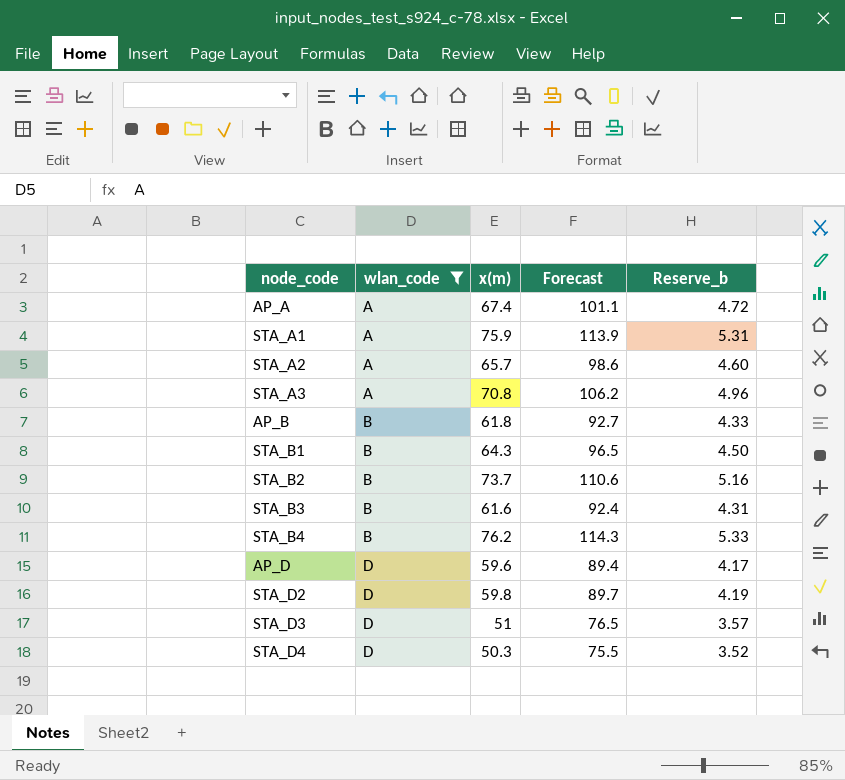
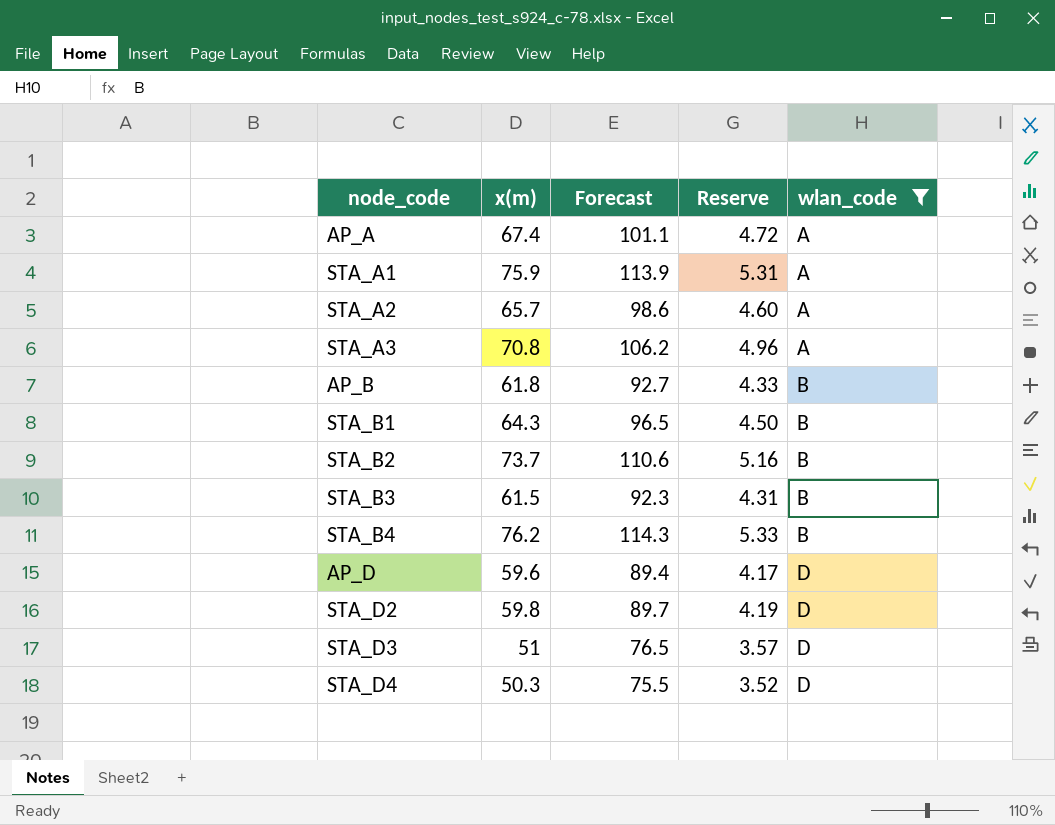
column name: Reserve_b -> Reserve
column wlan_code | position: 2 -> 5
STA_B3 | x(m): 61.6 -> 61.5
STA_B3 | Forecast: 92.4 -> 92.3

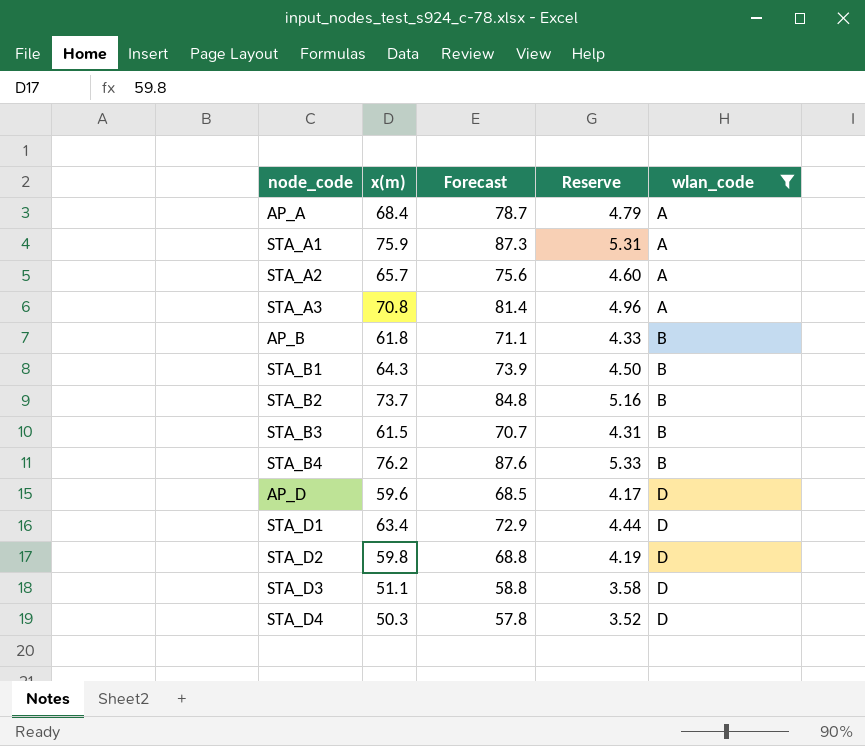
column Forecast | formula: [x(m)] * 1.5 -> [x(m)] * 1.15
AP_A | x(m): 67.4 -> 68.4
AP_A | Reserve: 4.72 -> 4.79
row STA_D1: none -> 63.4 | 72.9 | 4.44 | D
STA_D3 | x(m): 51 -> 51.1
STA_D3 | Reserve: 3.57 -> 3.58

